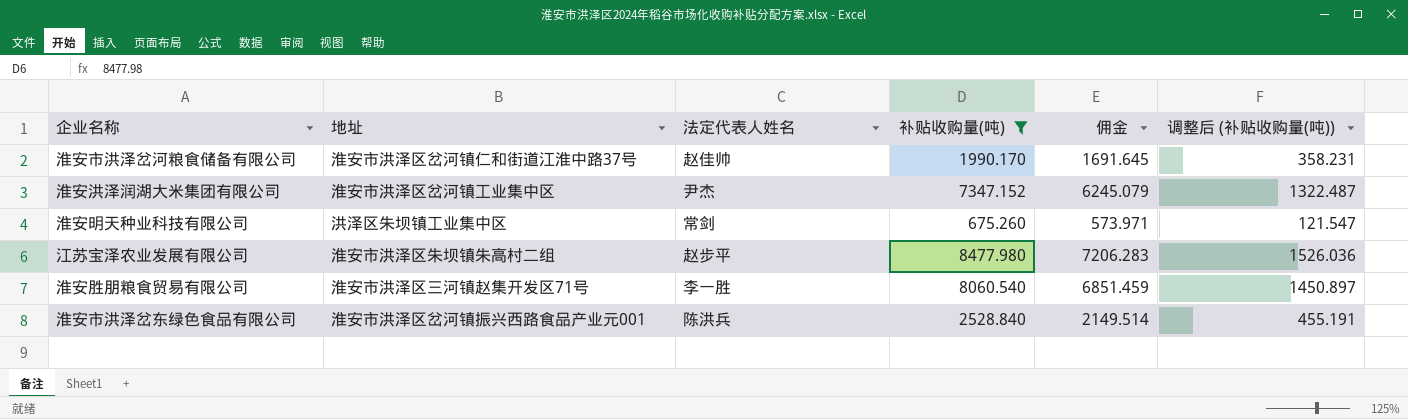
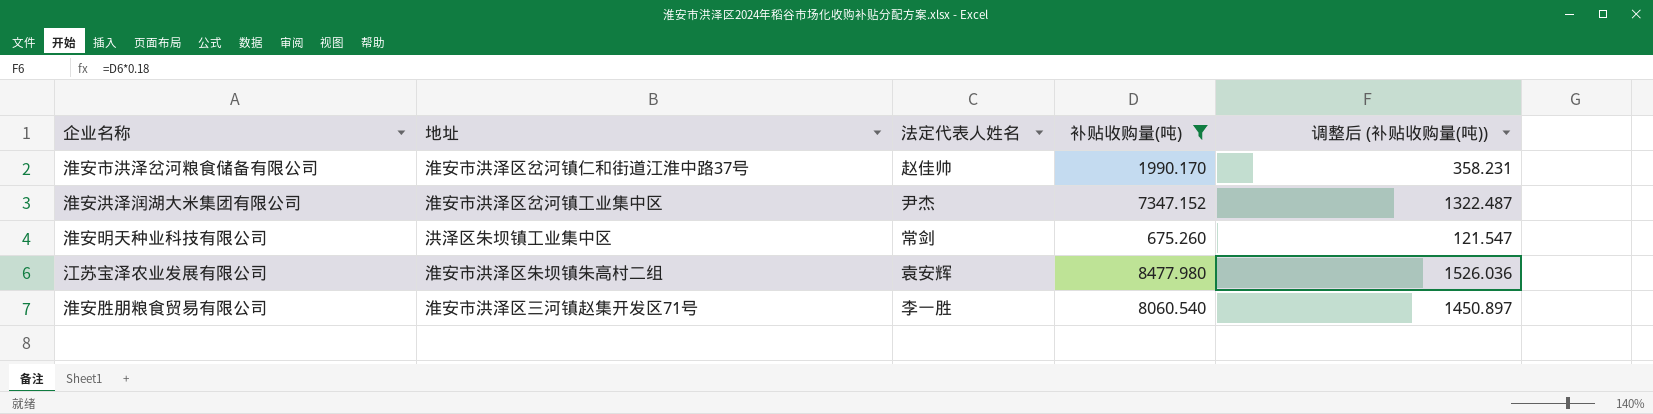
column 佣金 | formula: [补贴收购量(吨)] * 0.85 -> none
row 淮安市洪泽岔东绿色食品有限公司: 淮安市洪泽区岔河镇振兴西路食品产业元001 | 陈洪兵 | 2528.840 | 2149.514 | 455.191 -> none
江苏宝泽农业发展有限公司 | 法定代表人姓名: 赵步平 -> 袁安辉

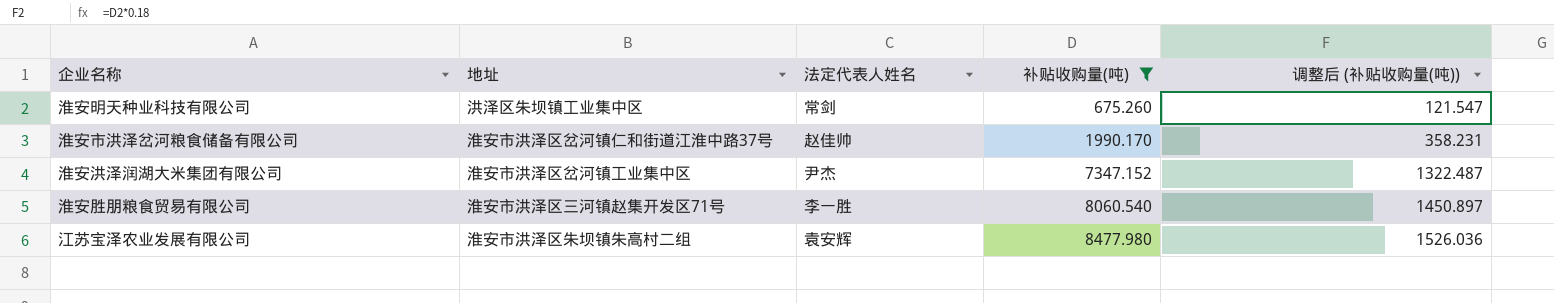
row order: none -> 补贴收购量(吨) ascending

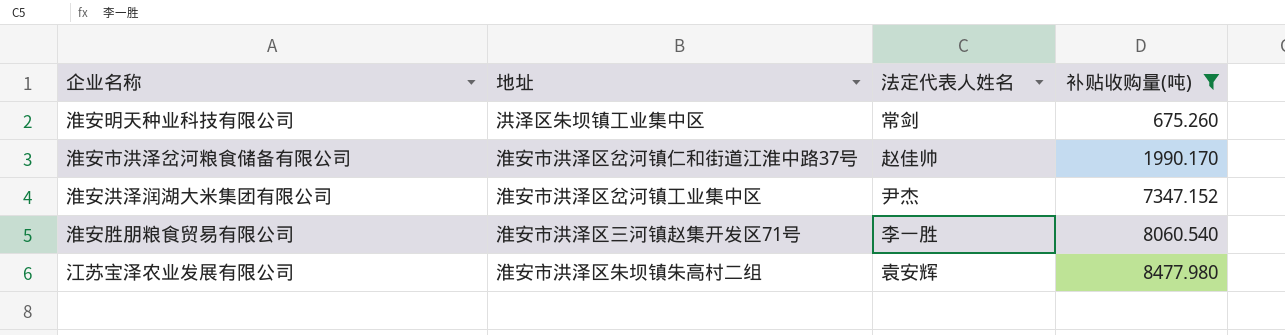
column 调整后 (补贴收购量(吨)) | formula: [补贴收购量(吨)] * 0.18 -> none

